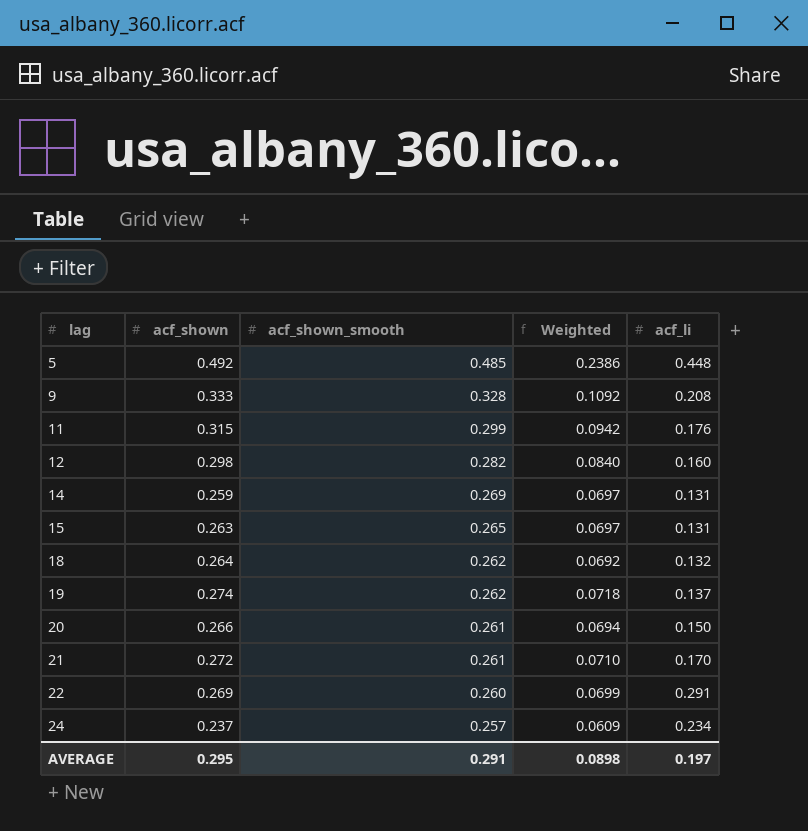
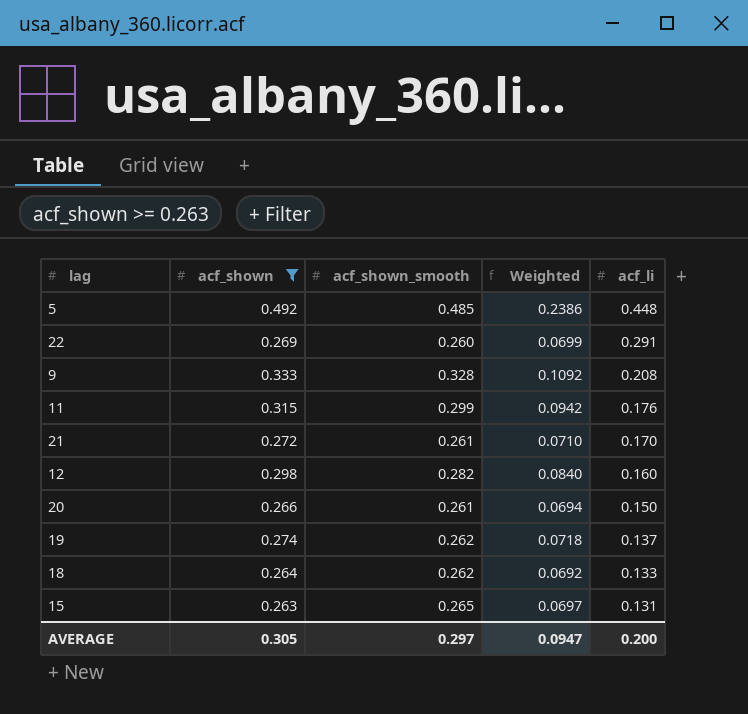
filter: none -> acf_shown >= 0.263
row order: lag ascending -> acf_li descending
18 | acf_li: 0.132 -> 0.133
AVERAGE | acf_shown: 0.295 -> 0.305
AVERAGE | acf_shown_smooth: 0.291 -> 0.297
AVERAGE | Weighted: 0.0898 -> 0.0947
AVERAGE | acf_li: 0.197 -> 0.200

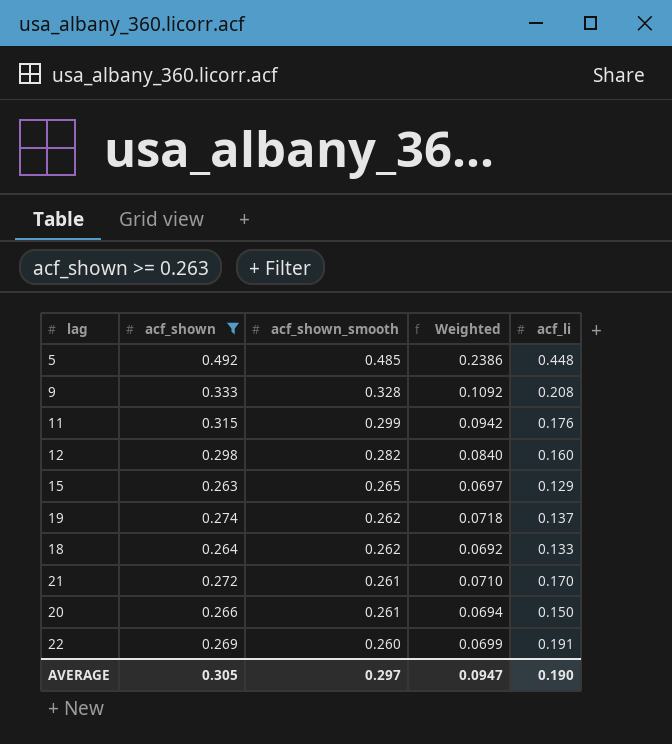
row order: acf_li descending -> acf_shown_smooth descending
15 | acf_li: 0.131 -> 0.129
22 | acf_li: 0.291 -> 0.191
AVERAGE | acf_li: 0.200 -> 0.190

